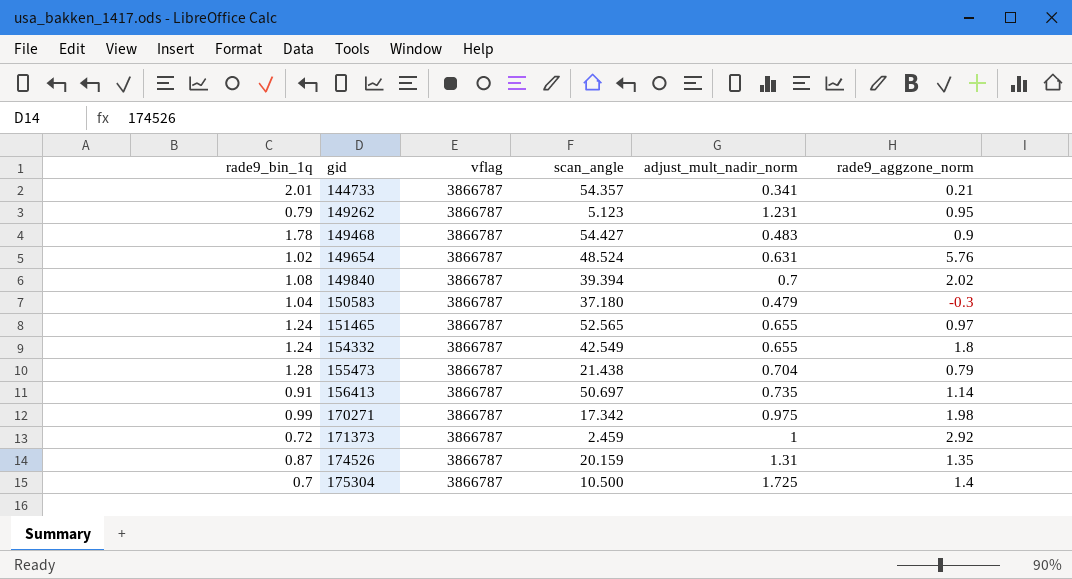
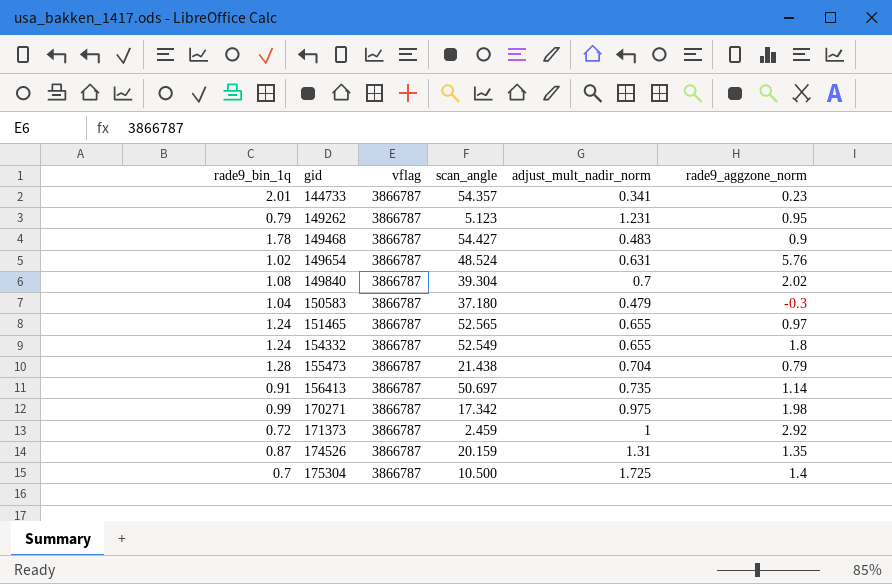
144733 | rade9_aggzone_norm: 0.21 -> 0.23
149840 | scan_angle: 39.394 -> 39.304
154332 | scan_angle: 42.549 -> 52.549

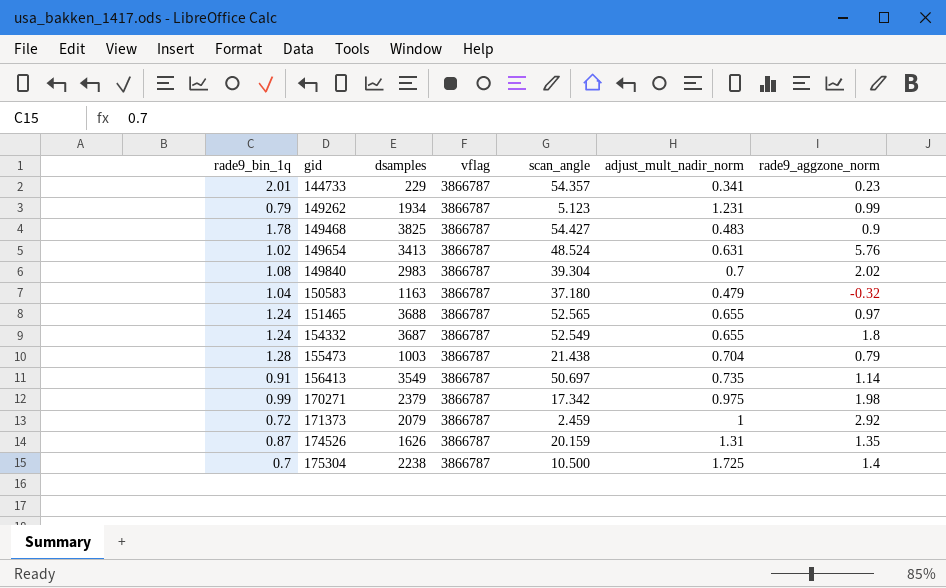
column dsamples | position: none -> 3
149262 | rade9_aggzone_norm: 0.95 -> 0.99
150583 | rade9_aggzone_norm: -0.3 -> -0.32

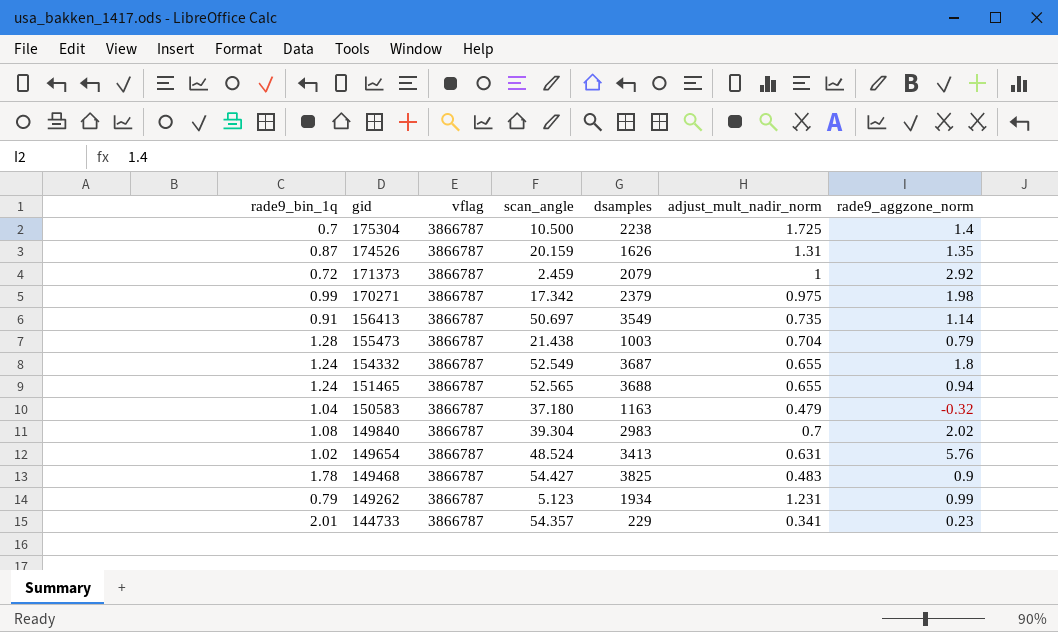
row order: gid ascending -> gid descending
column dsamples | position: 3 -> 5
151465 | rade9_aggzone_norm: 0.97 -> 0.94

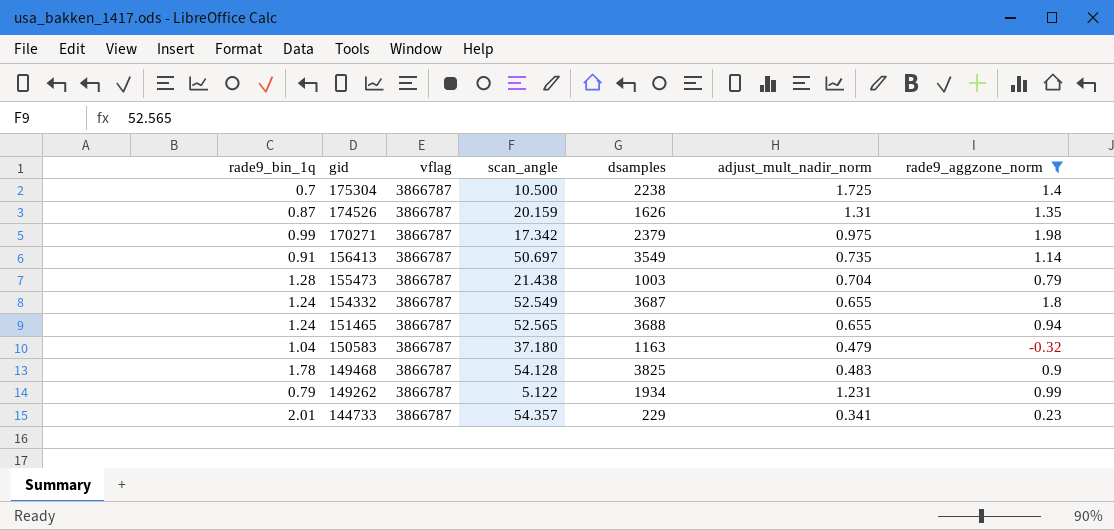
filter: none -> rade9_aggzone_norm <= 1.98
149468 | scan_angle: 54.427 -> 54.128
149262 | scan_angle: 5.123 -> 5.122

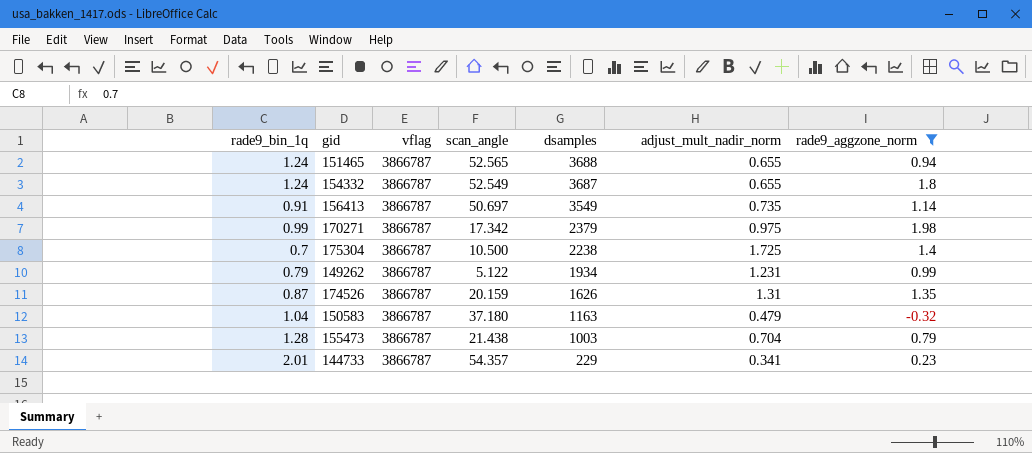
row order: gid descending -> dsamples descending
row 149468: 1.78 | 3866787 | 54.128 | 3825 | 0.483 | 0.9 -> none

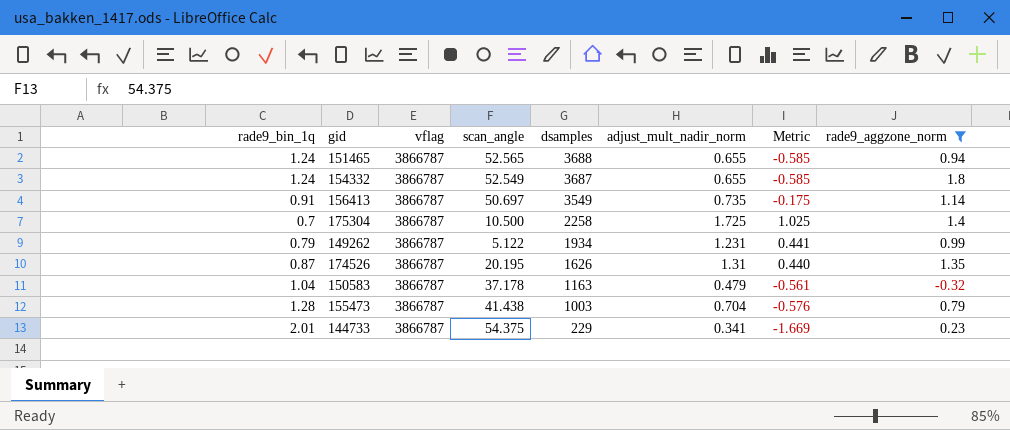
column Metric | formula: none -> [adjust_mult_nadir_norm] - [rade9_bin_1q]
row 170271: 0.99 | 3866787 | 17.342 | 2379 | 0.975 | 1.98 -> none
175304 | dsamples: 2238 -> 2258
174526 | scan_angle: 20.159 -> 20.195
150583 | scan_angle: 37.180 -> 37.178
155473 | scan_angle: 21.438 -> 41.438
144733 | scan_angle: 54.357 -> 54.375

